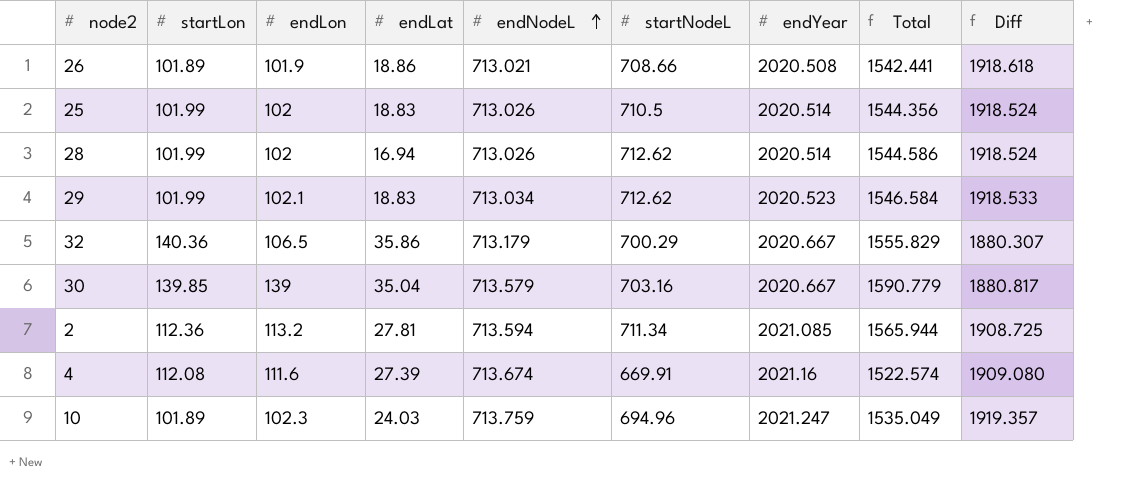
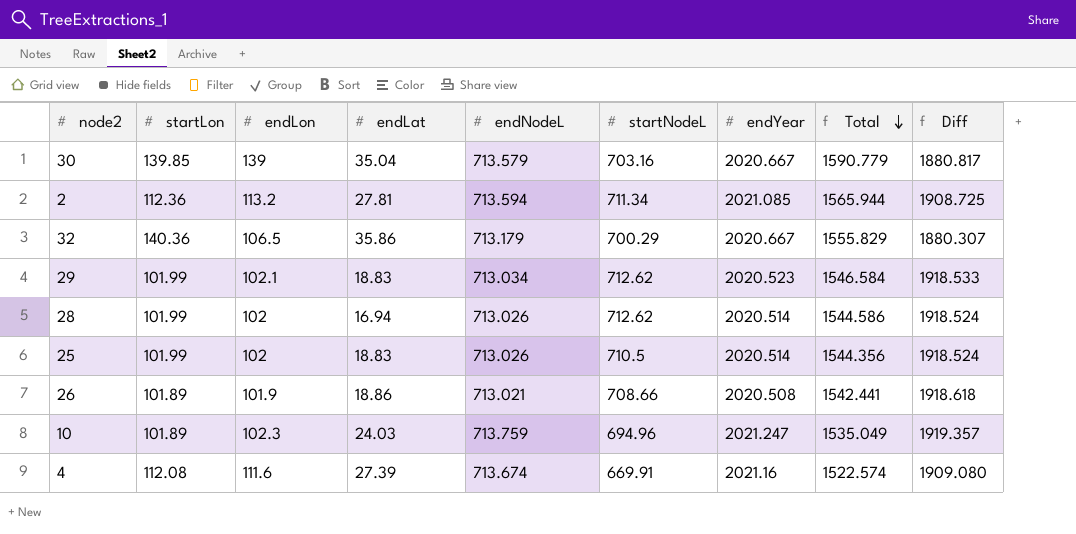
row order: endNodeL ascending -> Total descending

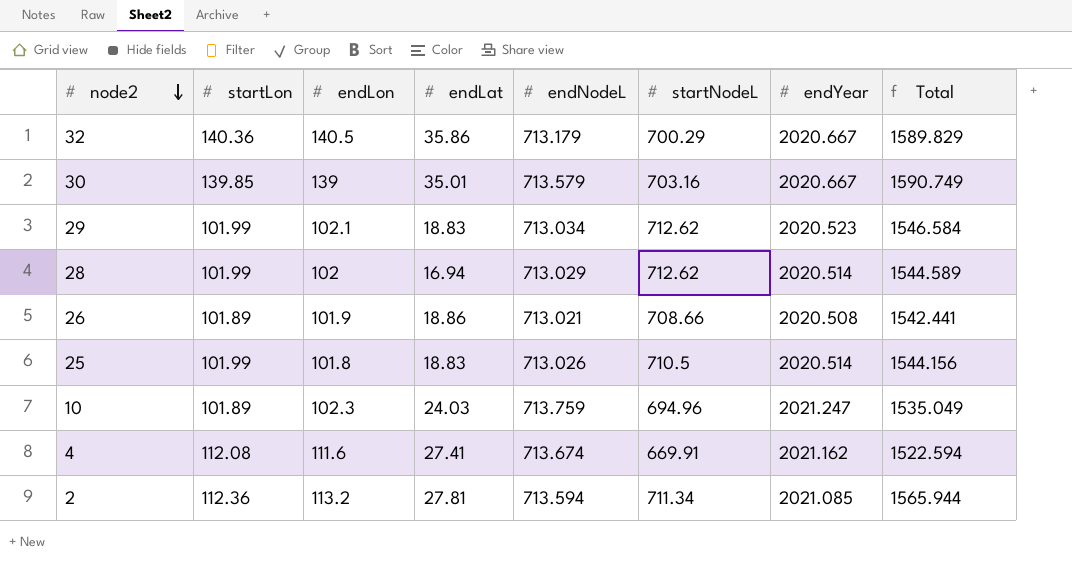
row order: Total descending -> node2 descending
column Diff | formula: [endYear] - [startLon] -> none
32 | endLon: 106.5 -> 140.5
32 | Total: 1555.829 -> 1589.829
30 | endLat: 35.04 -> 35.01
30 | Total: 1590.779 -> 1590.749
28 | endNodeL: 713.026 -> 713.029
28 | Total: 1544.586 -> 1544.589
25 | endLon: 102 -> 101.8
25 | Total: 1544.356 -> 1544.156
4 | endLat: 27.39 -> 27.41
4 | endYear: 2021.16 -> 2021.162
4 | Total: 1522.574 -> 1522.594

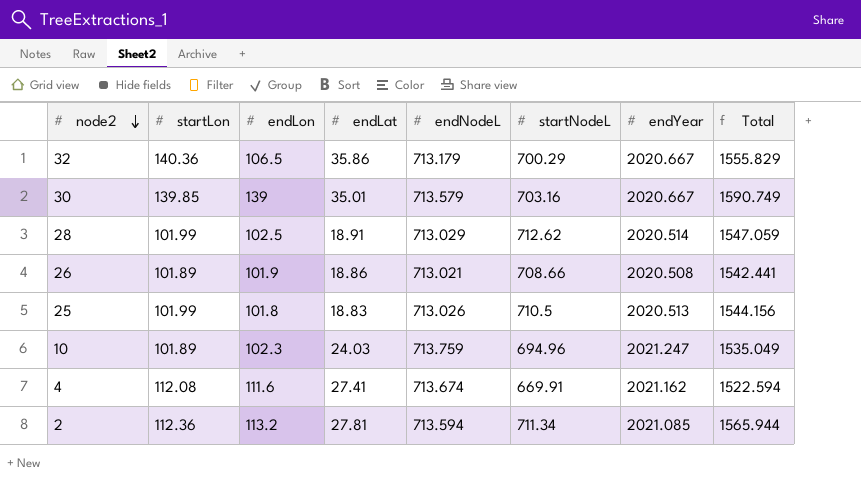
row 29: 101.99 | 102.1 | 18.83 | 713.034 | 712.62 | 2020.523 | 1546.584 -> none
32 | endLon: 140.5 -> 106.5
32 | Total: 1589.829 -> 1555.829
28 | endLon: 102 -> 102.5
28 | endLat: 16.94 -> 18.91
28 | Total: 1544.589 -> 1547.059
25 | endYear: 2020.514 -> 2020.513

